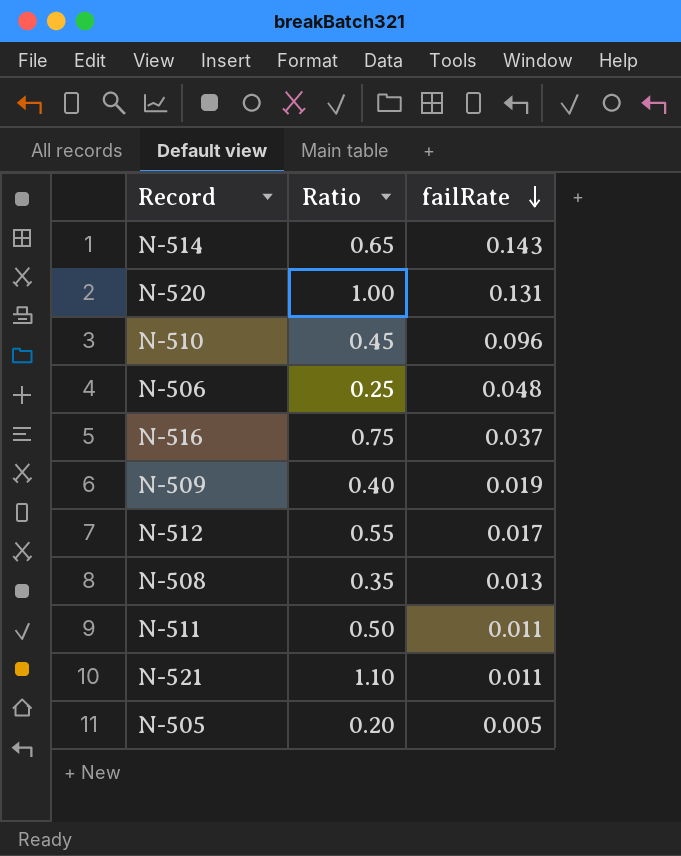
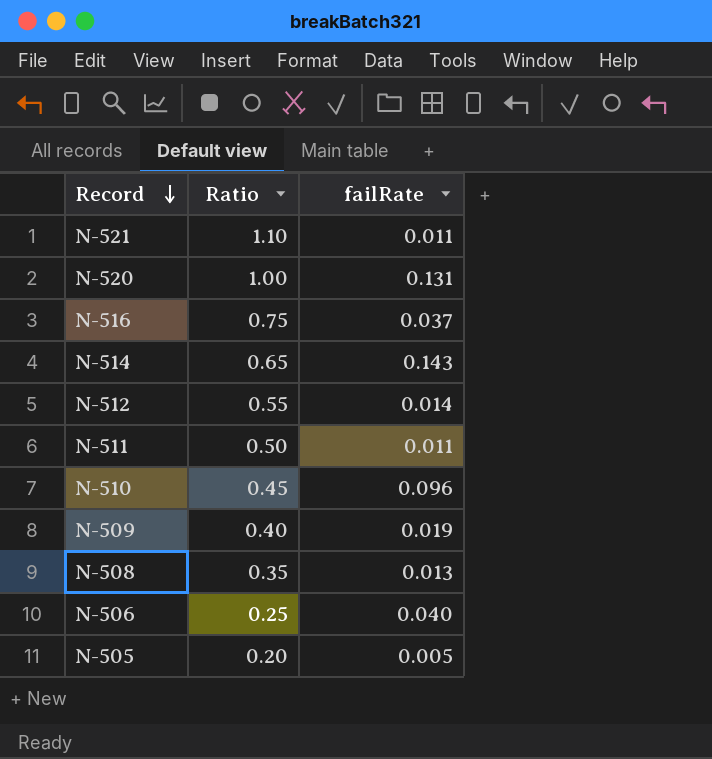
row order: failRate descending -> Record descending
N-512 | failRate: 0.017 -> 0.014
N-506 | failRate: 0.048 -> 0.040

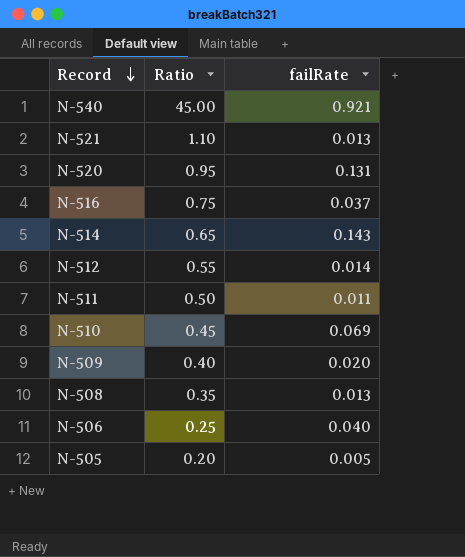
row N-540: none -> 45.00 | 0.921
N-521 | failRate: 0.011 -> 0.013
N-520 | Ratio: 1.00 -> 0.95
N-510 | failRate: 0.096 -> 0.069
N-509 | failRate: 0.019 -> 0.020

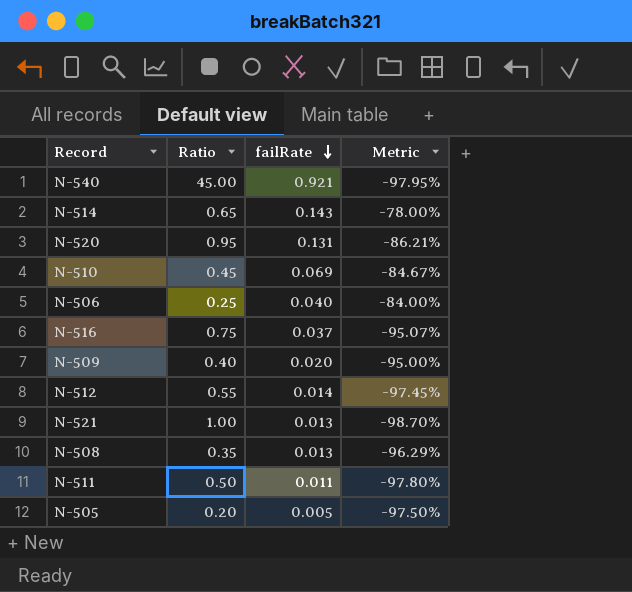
row order: Record descending -> failRate descending
column Metric | formula: none -> ([failRate] - [Ratio]) / [Ratio]
N-521 | Ratio: 1.10 -> 1.00

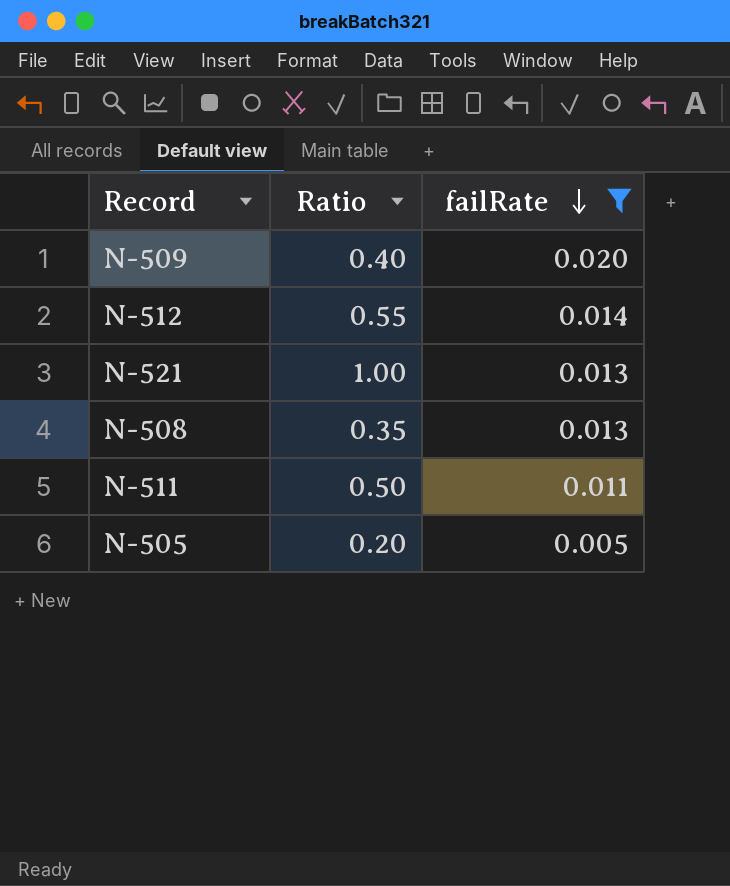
filter: none -> failRate <= 0.020
column Metric | formula: ([failRate] - [Ratio]) / [Ratio] -> none

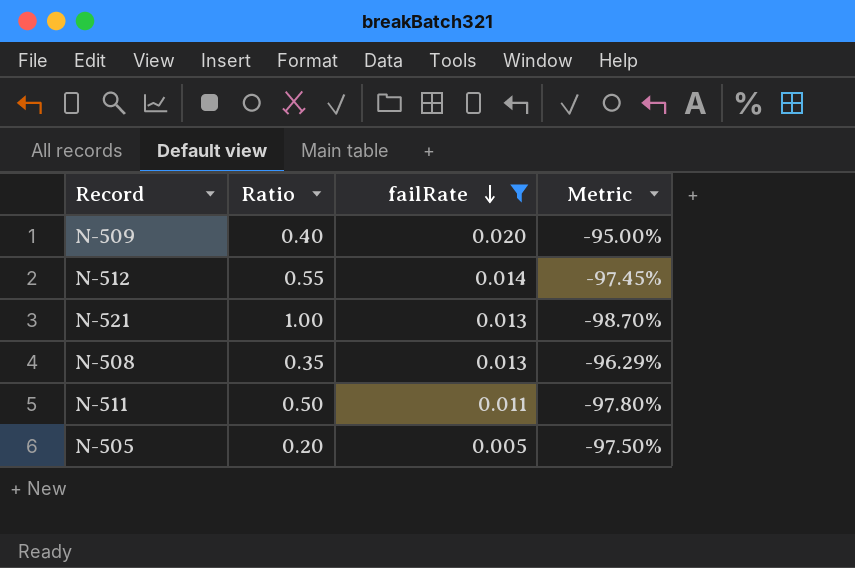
column Metric | formula: none -> ([failRate] - [Ratio]) / [Ratio]

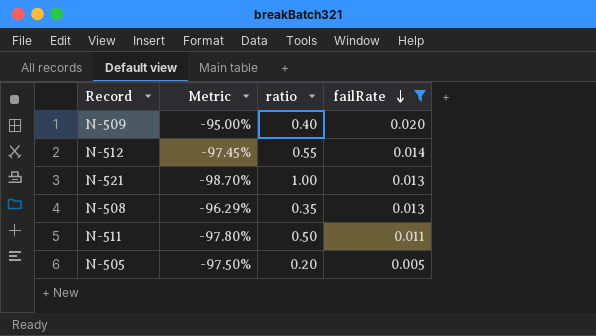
column Metric | position: 4 -> 2
column name: Ratio -> ratio

